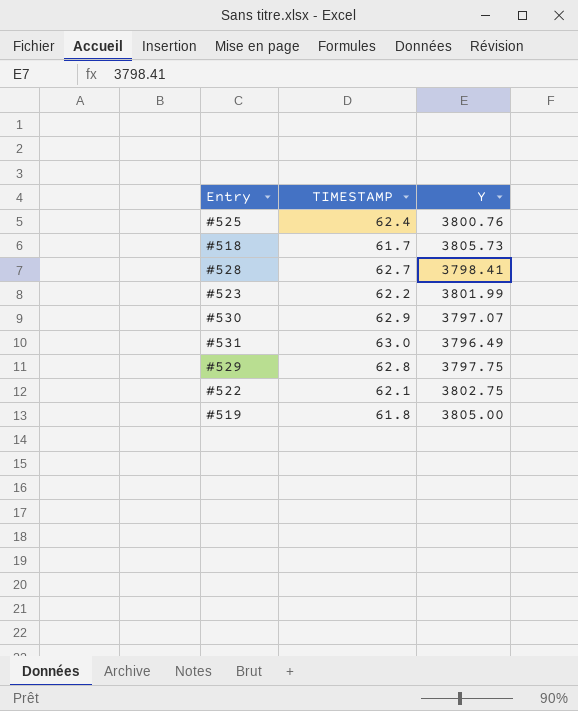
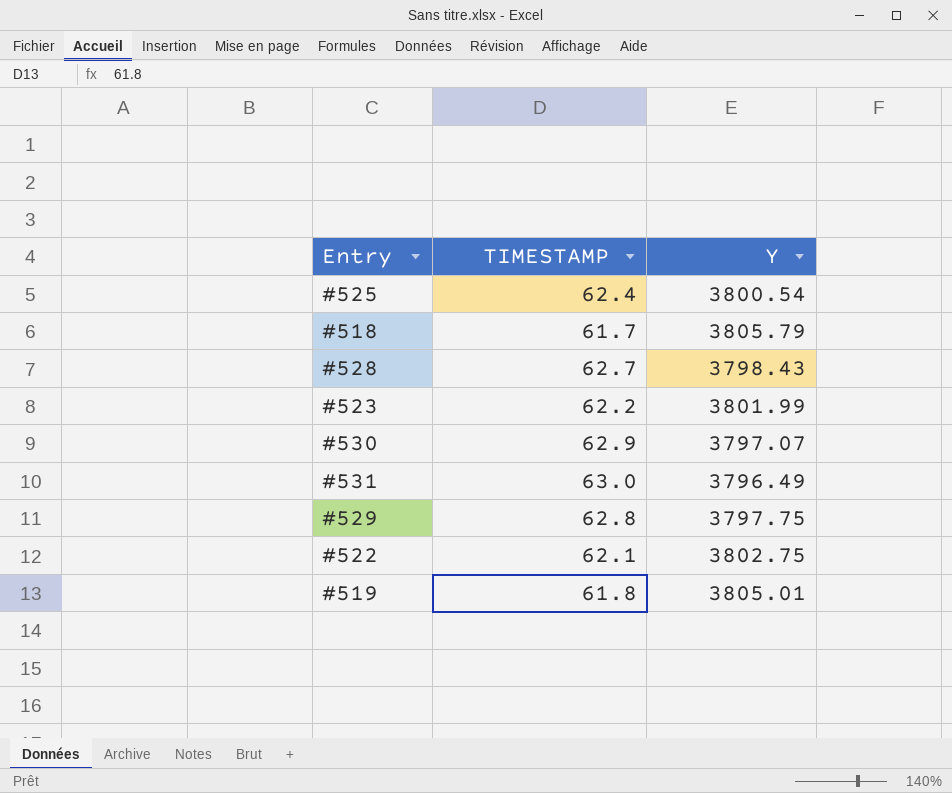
#525 | Y: 3800.76 -> 3800.54
#518 | Y: 3805.73 -> 3805.79
#528 | Y: 3798.41 -> 3798.43
#519 | Y: 3805.00 -> 3805.01

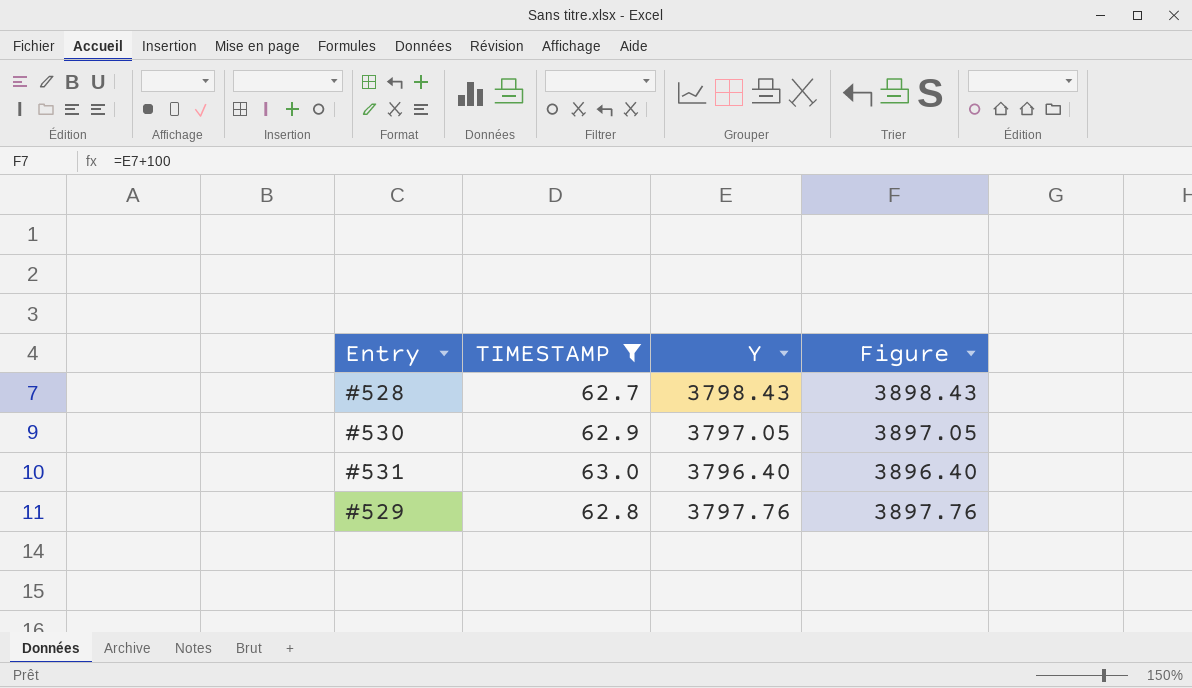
filter: none -> TIMESTAMP >= 62.7
column Figure | formula: none -> [Y] + 100
#530 | Y: 3797.07 -> 3797.05
#531 | Y: 3796.49 -> 3796.40
#529 | Y: 3797.75 -> 3797.76

